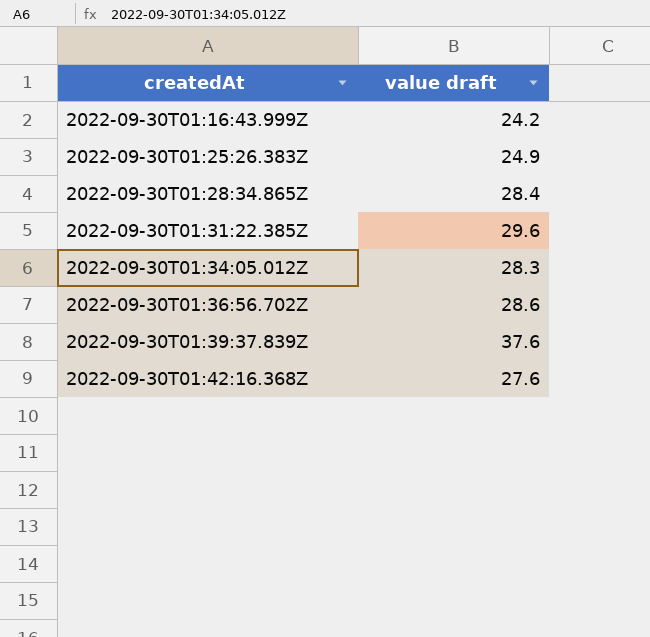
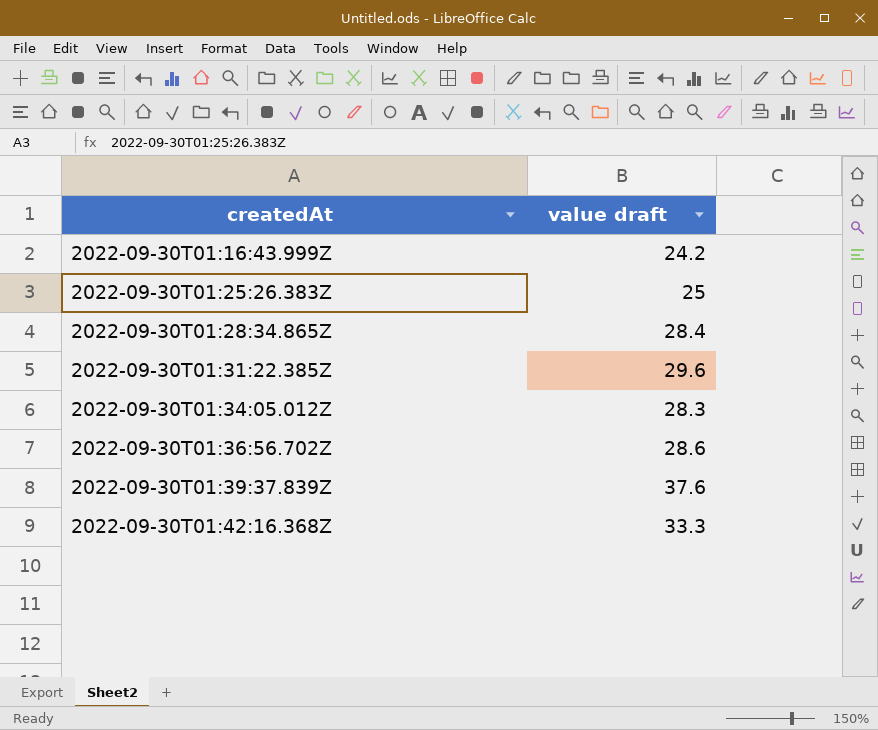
2022-09-30T01:25:26.383Z | value draft: 24.9 -> 25
2022-09-30T01:42:16.368Z | value draft: 27.6 -> 33.3

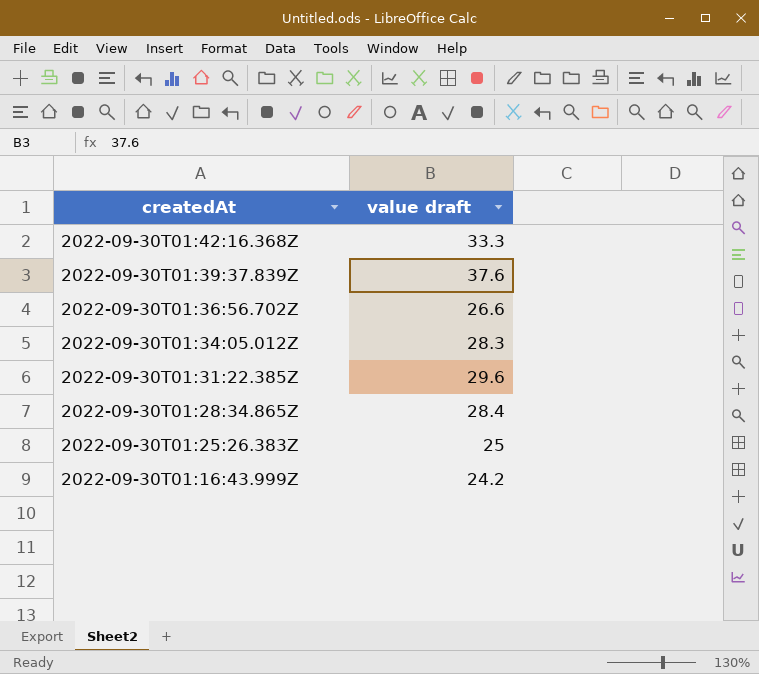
row order: createdAt ascending -> createdAt descending
2022-09-30T01:36:56.702Z | value draft: 28.6 -> 26.6

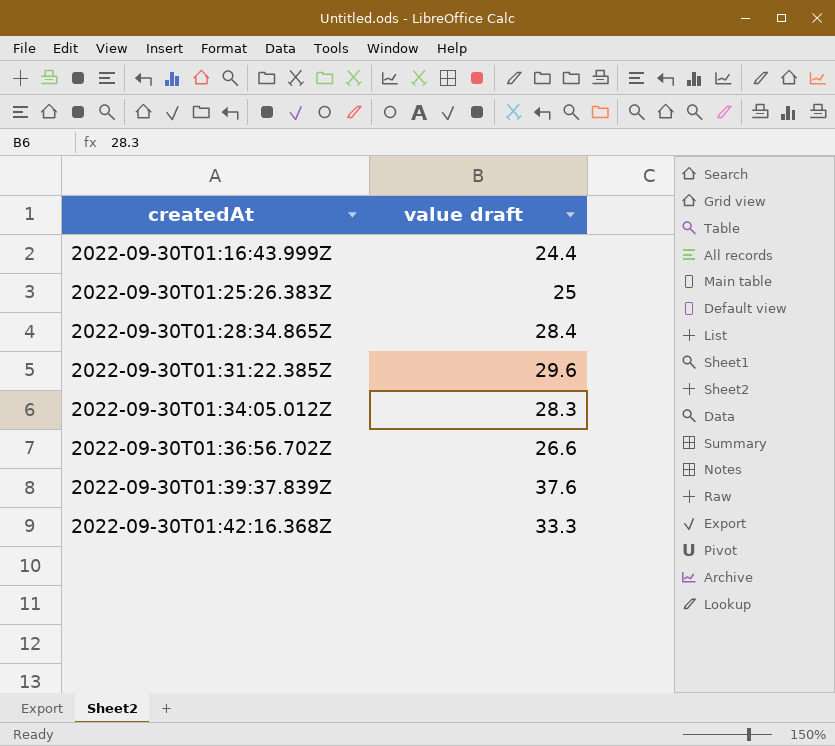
row order: createdAt descending -> createdAt ascending
2022-09-30T01:16:43.999Z | value draft: 24.2 -> 24.4

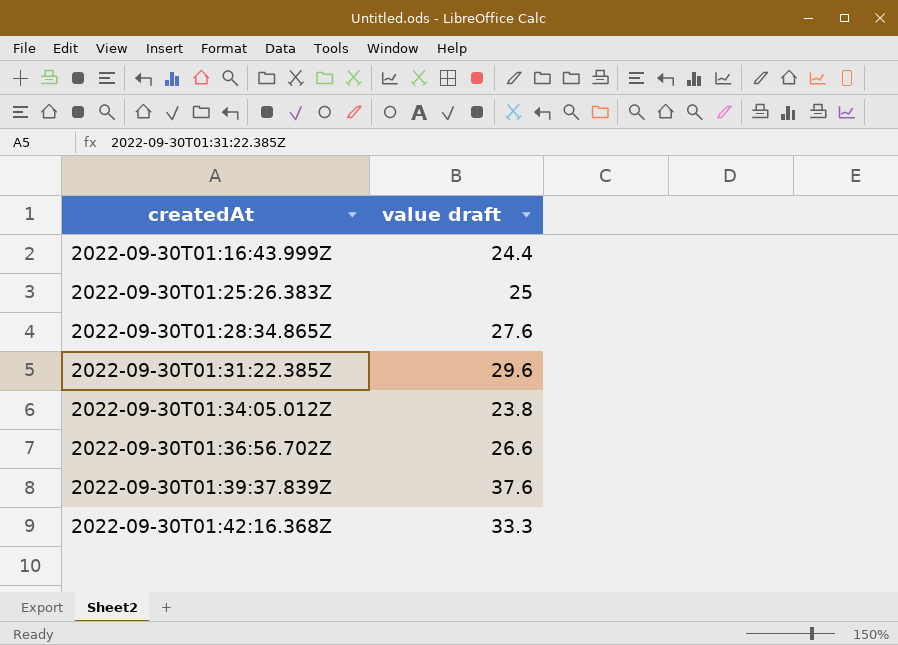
2022-09-30T01:28:34.865Z | value draft: 28.4 -> 27.6
2022-09-30T01:34:05.012Z | value draft: 28.3 -> 23.8

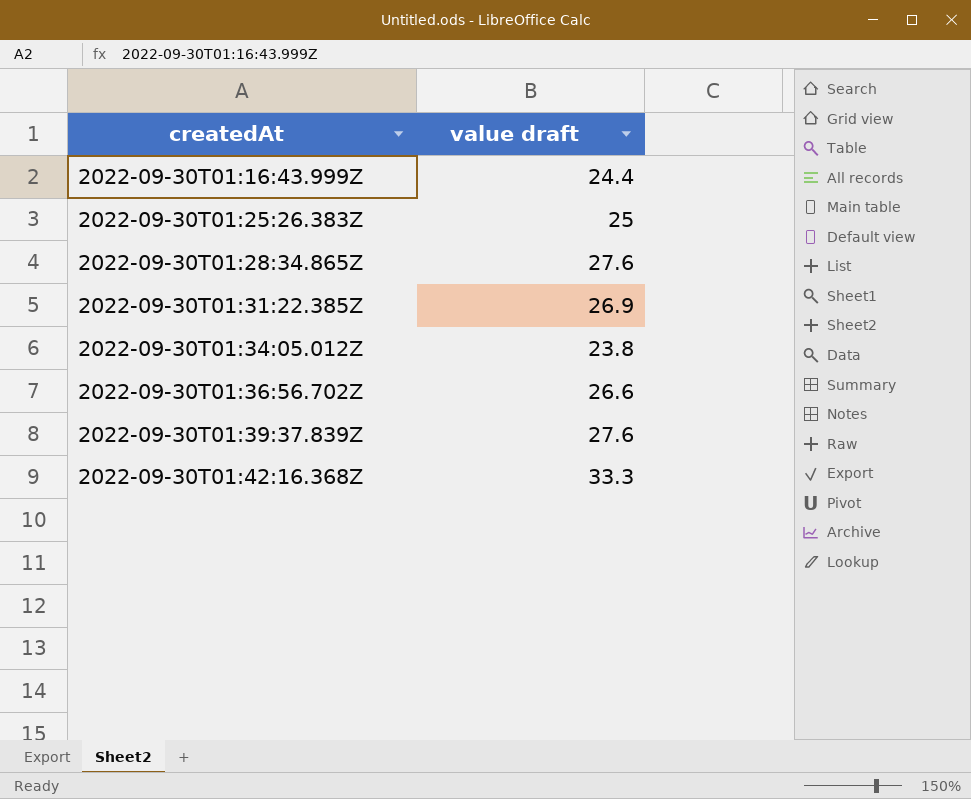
2022-09-30T01:31:22.385Z | value draft: 29.6 -> 26.9
2022-09-30T01:39:37.839Z | value draft: 37.6 -> 27.6

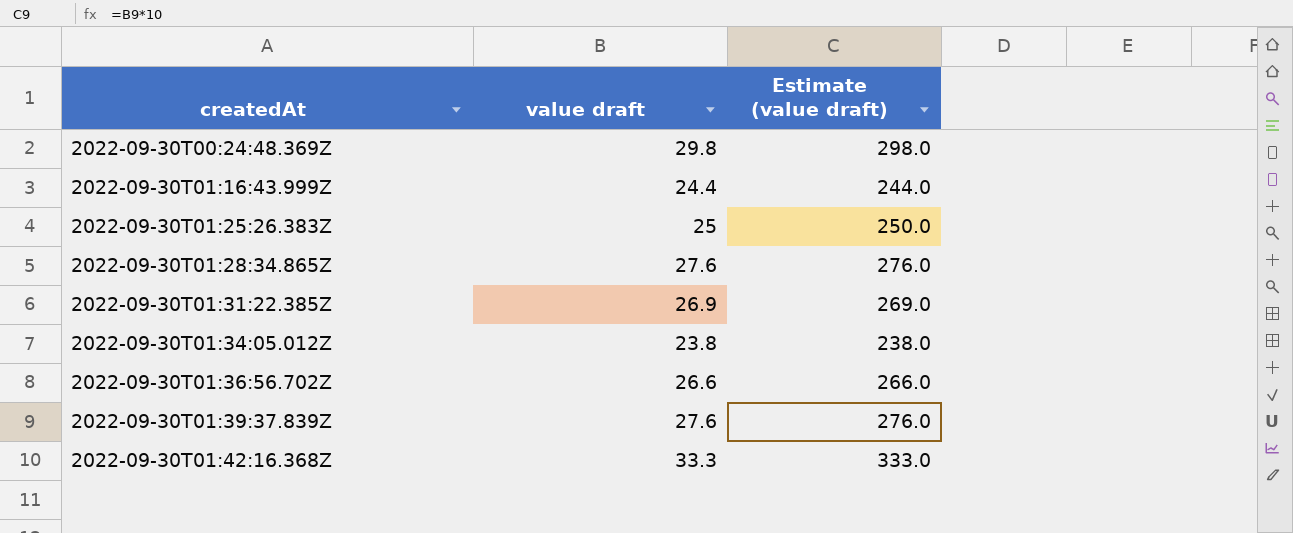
column Estimate (value draft) | formula: none -> [value draft] * 10
row 2022-09-30T00:24:48.369Z: none -> 29.8 | 298.0

